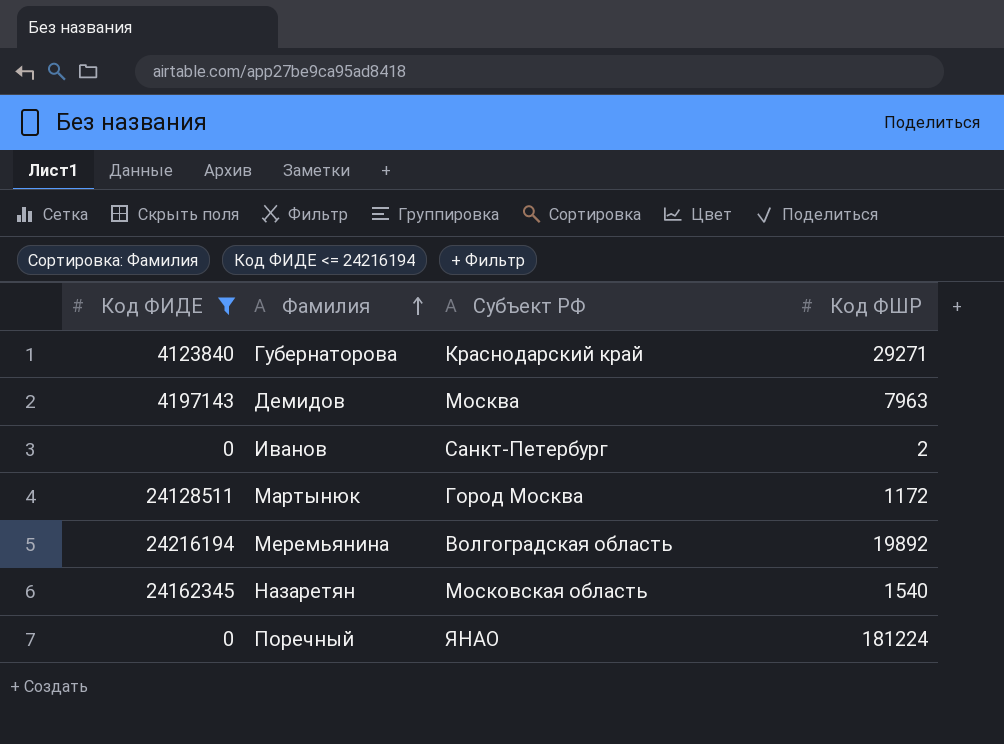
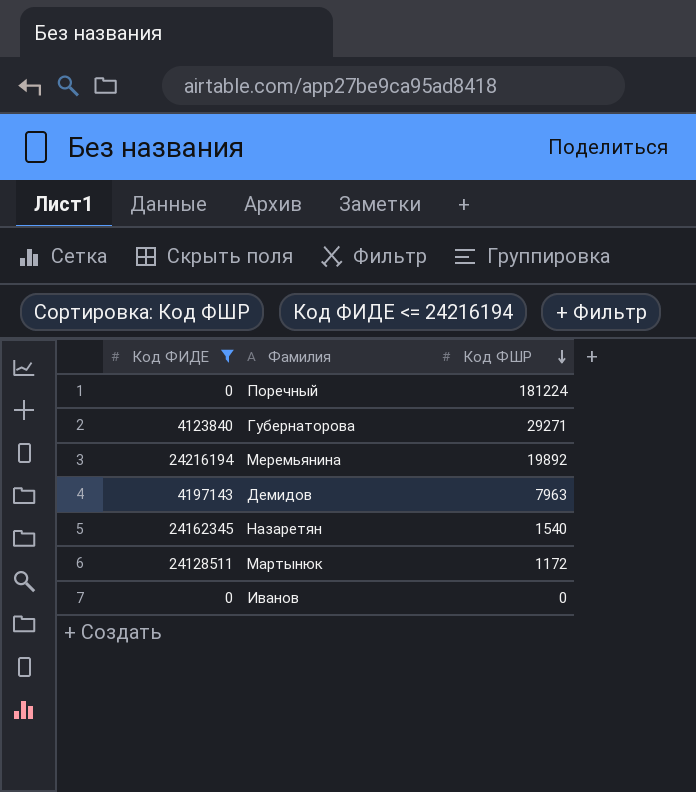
row order: Фамилия ascending -> Код ФШР descending
column Субъект РФ | position: 3 -> none
Иванов | Код ФШР: 2 -> 0

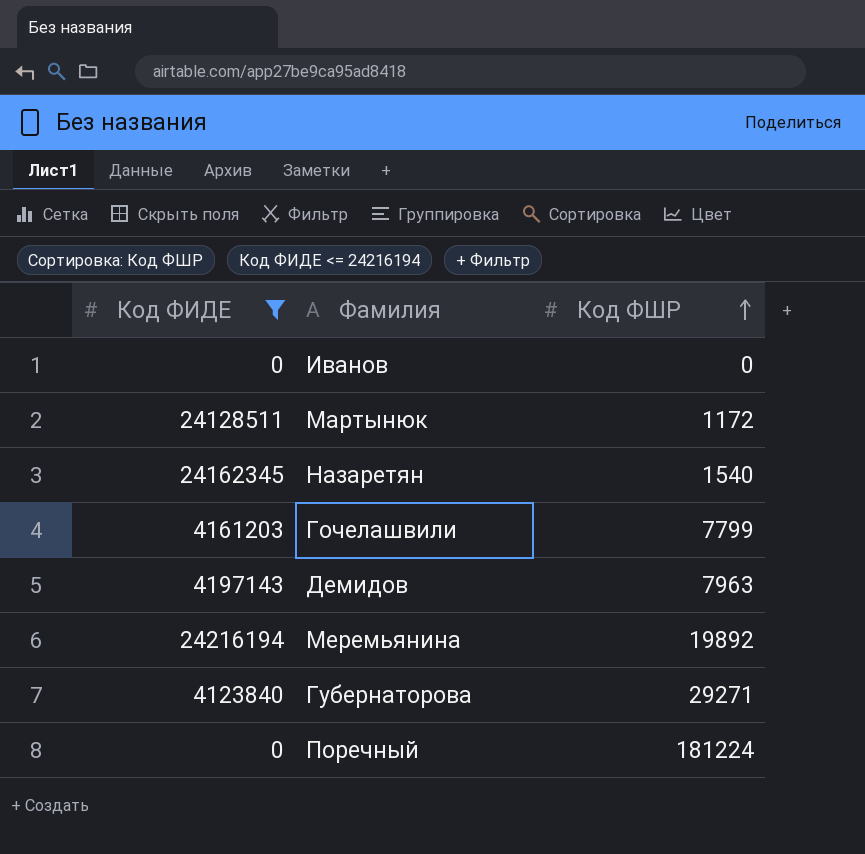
row order: Код ФШР descending -> Код ФШР ascending
row Гочелашвили: none -> 4161203 | 7799

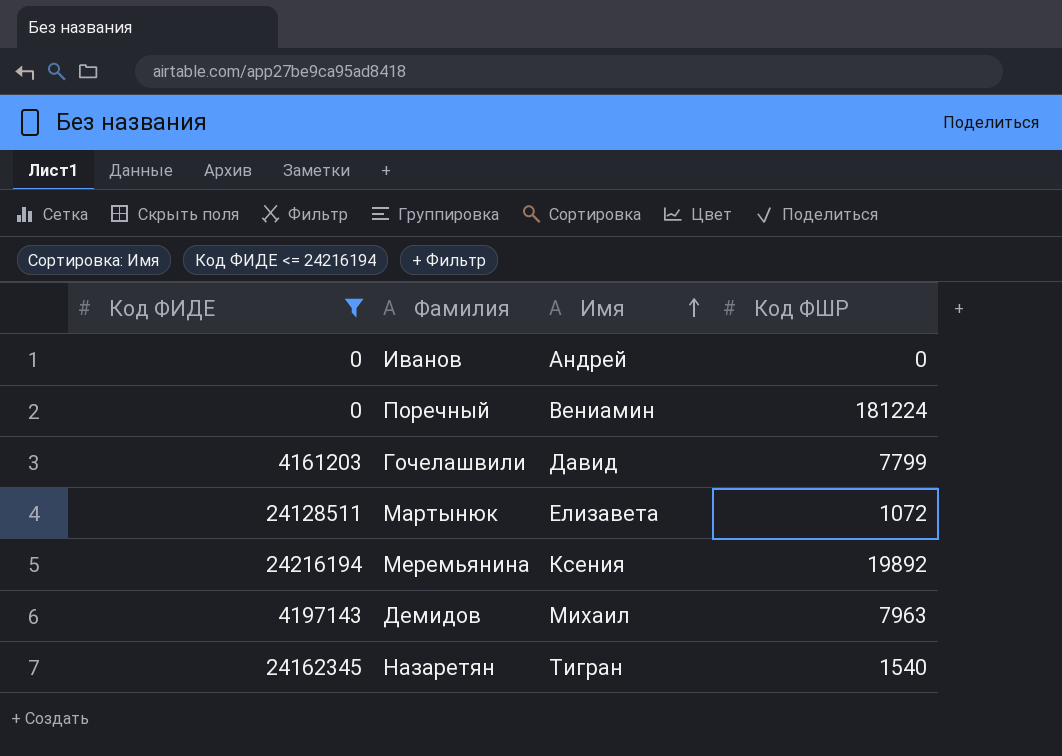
row order: Код ФШР ascending -> Имя ascending
column Имя | position: none -> 3
row Губернаторова: 4123840 | 29271 -> none
Мартынюк | Код ФШР: 1172 -> 1072

